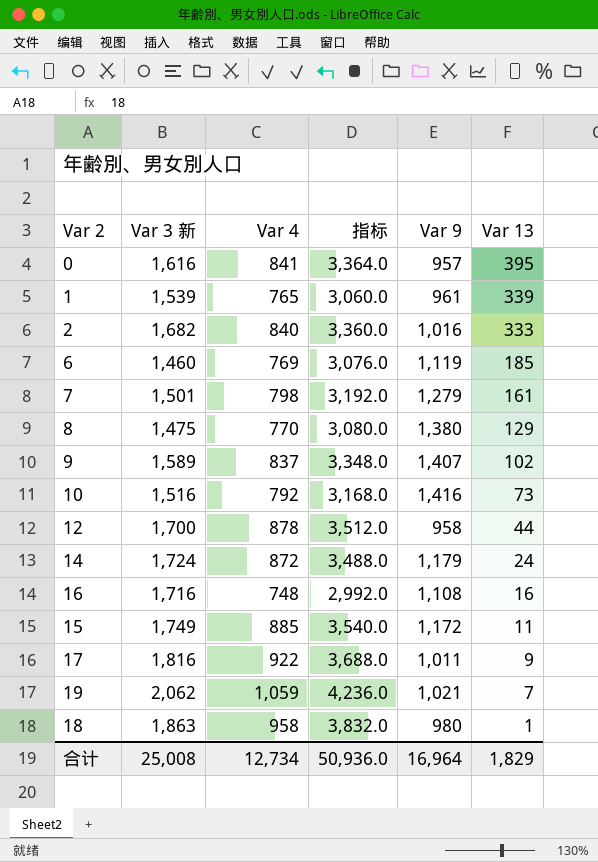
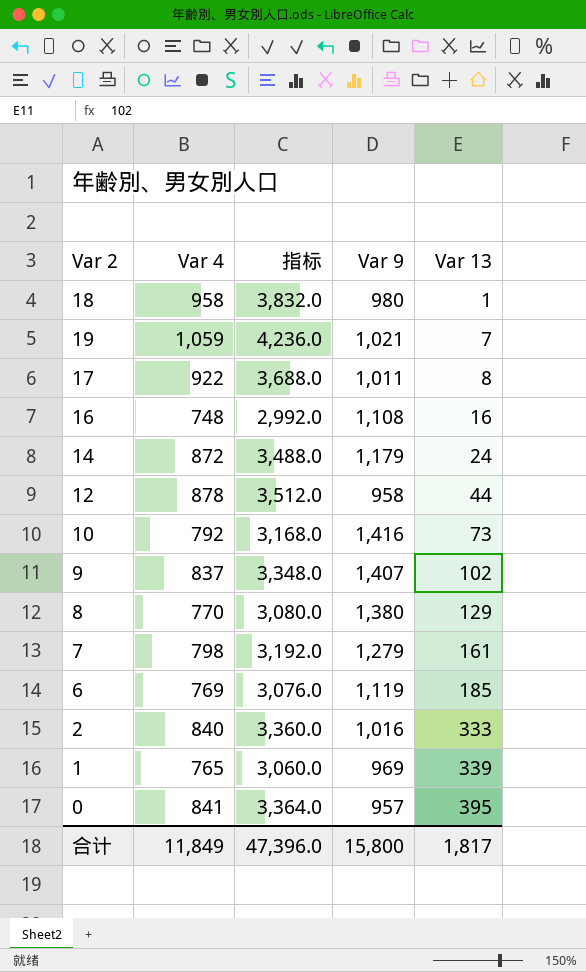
row order: Var 13 descending -> Var 13 ascending
column Var 3 新 | position: 2 -> none
row 15: 1,749 | 885 | 3,540.0 | 1,172 | 11 -> none
17 | Var 13: 9 -> 8
1 | Var 9: 961 -> 969
合计 | Var 4: 12,734 -> 11,849
合计 | 指标: 50,936.0 -> 47,396.0
合计 | Var 9: 16,964 -> 15,800
合计 | Var 13: 1,829 -> 1,817

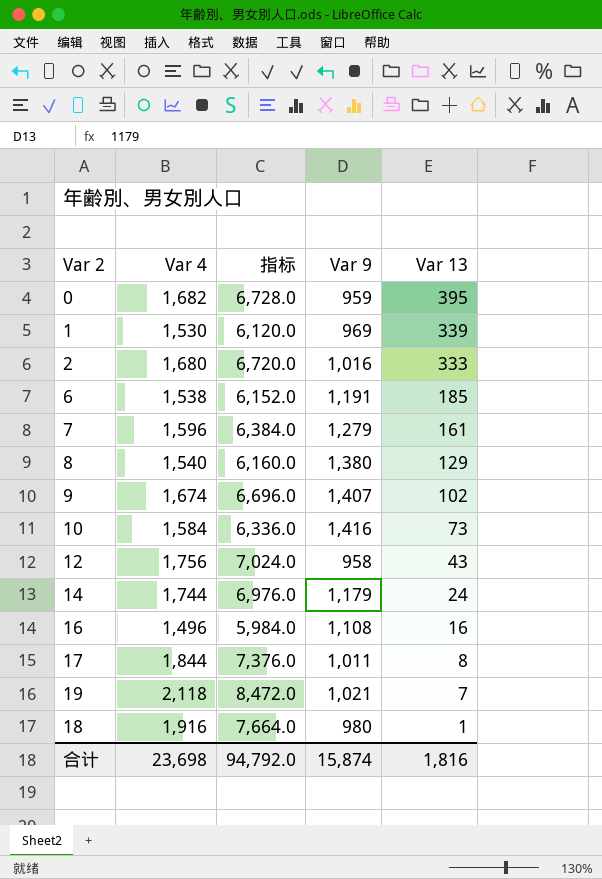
row order: Var 13 ascending -> Var 13 descending
0 | Var 4: 841 -> 1,682
0 | 指标: 3,364.0 -> 6,728.0
0 | Var 9: 957 -> 959
1 | Var 4: 765 -> 1,530
1 | 指标: 3,060.0 -> 6,120.0
2 | Var 4: 840 -> 1,680
2 | 指标: 3,360.0 -> 6,720.0
6 | Var 4: 769 -> 1,538
6 | 指标: 3,076.0 -> 6,152.0
6 | Var 9: 1,119 -> 1,191
7 | Var 4: 798 -> 1,596
7 | 指标: 3,192.0 -> 6,384.0
8 | Var 4: 770 -> 1,540
8 | 指标: 3,080.0 -> 6,160.0
9 | Var 4: 837 -> 1,674
9 | 指标: 3,348.0 -> 6,696.0
10 | Var 4: 792 -> 1,584
10 | 指标: 3,168.0 -> 6,336.0
12 | Var 4: 878 -> 1,756
12 | 指标: 3,512.0 -> 7,024.0
12 | Var 13: 44 -> 43
14 | Var 4: 872 -> 1,744
14 | 指标: 3,488.0 -> 6,976.0
16 | Var 4: 748 -> 1,496
16 | 指标: 2,992.0 -> 5,984.0
17 | Var 4: 922 -> 1,844
17 | 指标: 3,688.0 -> 7,376.0
19 | Var 4: 1,059 -> 2,118
19 | 指标: 4,236.0 -> 8,472.0
18 | Var 4: 958 -> 1,916
18 | 指标: 3,832.0 -> 7,664.0
合计 | Var 4: 11,849 -> 23,698
合计 | 指标: 47,396.0 -> 94,792.0
合计 | Var 9: 15,800 -> 15,874
合计 | Var 13: 1,817 -> 1,816

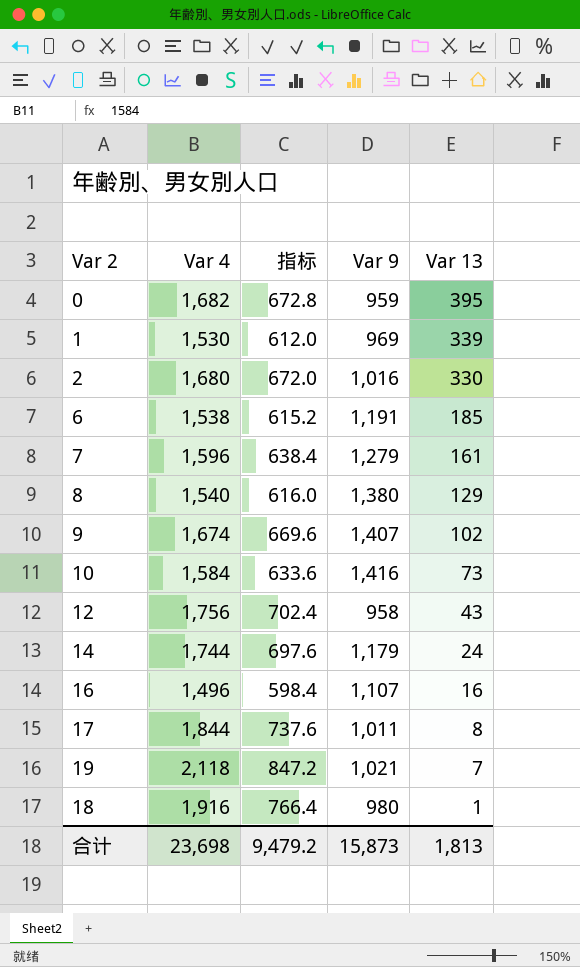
column 指标 | formula: [Var 4] * 4 -> [Var 4] * 0.4
2 | Var 13: 333 -> 330
16 | Var 9: 1,108 -> 1,107
合计 | 指标: 94,792.0 -> 9,479.2
合计 | Var 9: 15,874 -> 15,873
合计 | Var 13: 1,816 -> 1,813

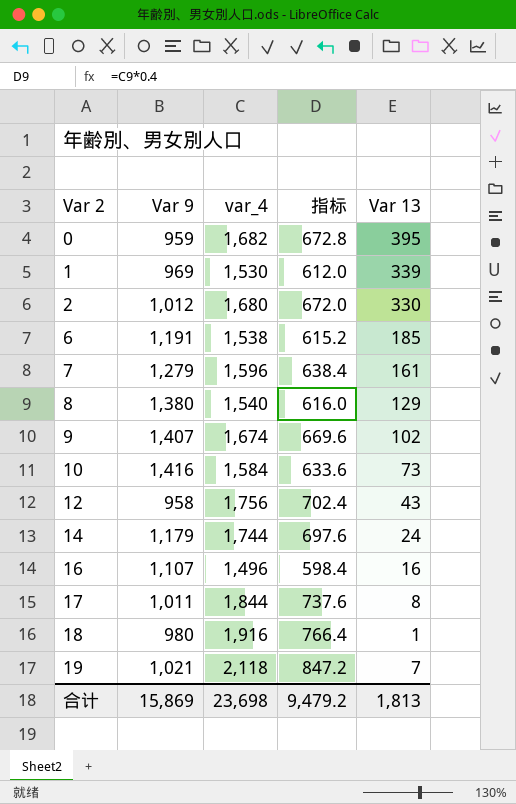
row order: Var 13 descending -> Var 2 ascending
column Var 9 | position: 4 -> 2
column name: Var 4 -> var_4
2 | Var 9: 1,016 -> 1,012
合计 | Var 9: 15,873 -> 15,869

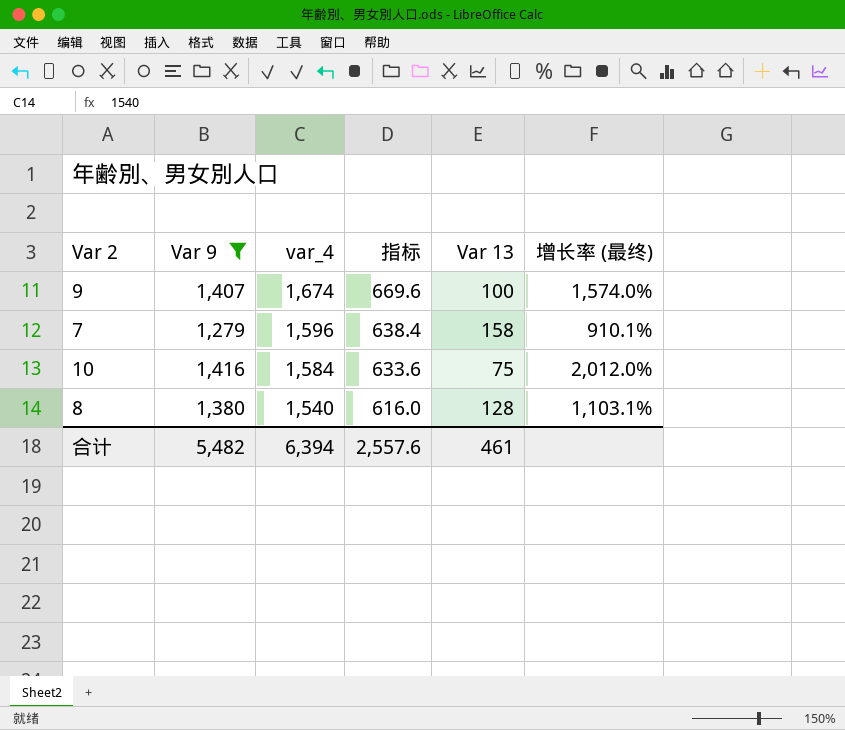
filter: none -> Var 9 >= 1,279
row order: Var 2 ascending -> var_4 descending
column 增长率 (最终) | formula: none -> ([var_4] - [Var 13]) / [Var 13]
9 | Var 13: 102 -> 100
7 | Var 13: 161 -> 158
10 | Var 13: 73 -> 75
8 | Var 13: 129 -> 128
合计 | Var 9: 15,869 -> 5,482
合计 | var_4: 23,698 -> 6,394
合计 | 指标: 9,479.2 -> 2,557.6
合计 | Var 13: 1,813 -> 461

